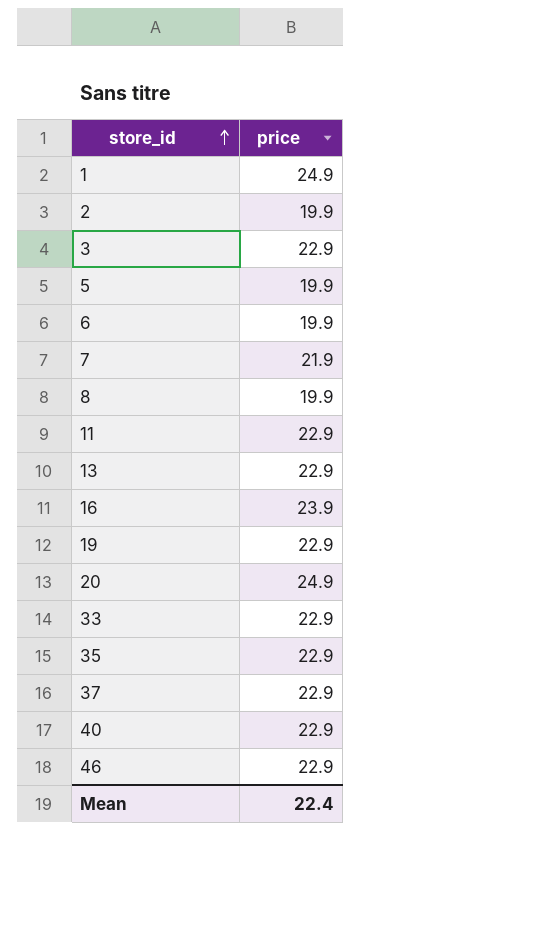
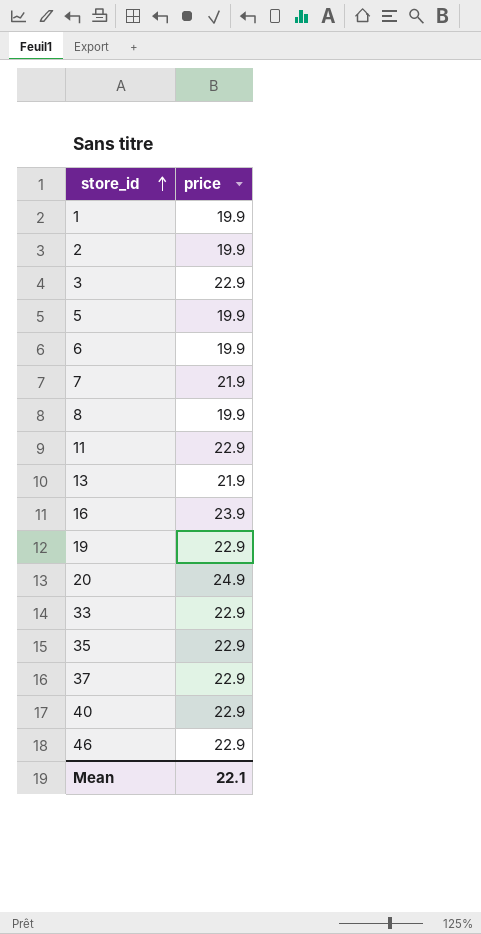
1 | price: 24.9 -> 19.9
13 | price: 22.9 -> 21.9
Mean | price: 22.4 -> 22.1

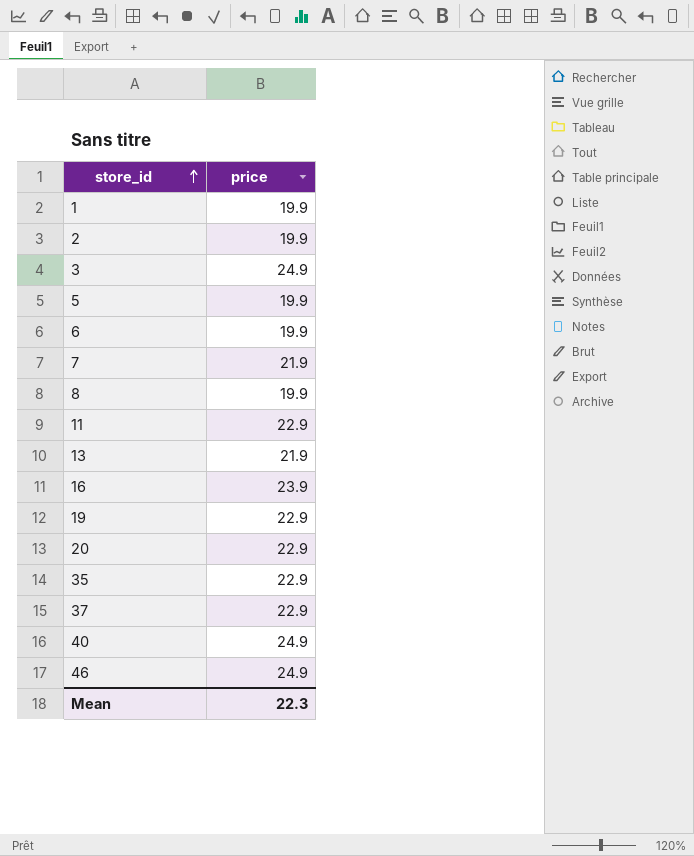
row 33: 22.9 -> none
3 | price: 22.9 -> 24.9
20 | price: 24.9 -> 22.9
40 | price: 22.9 -> 24.9
46 | price: 22.9 -> 24.9
Mean | price: 22.1 -> 22.3

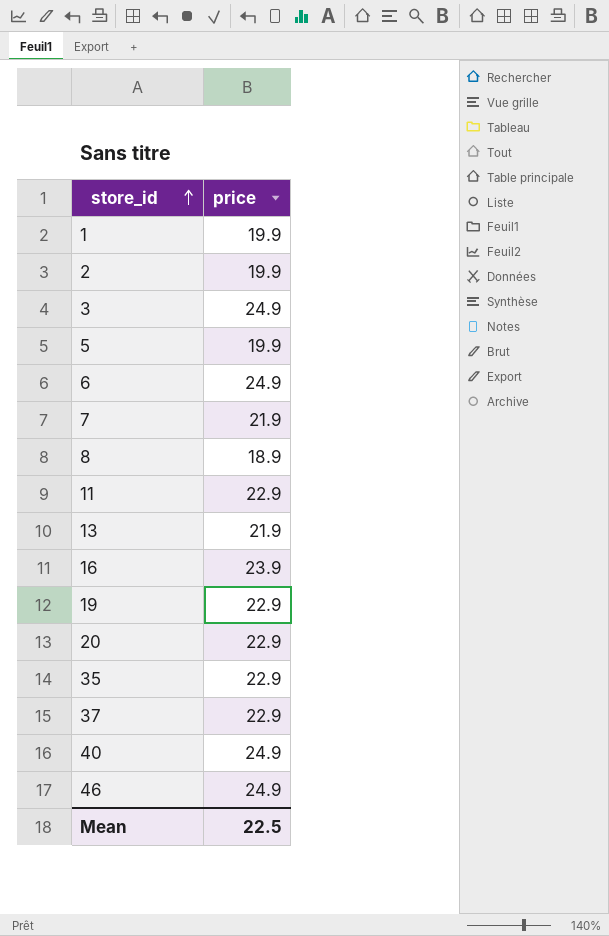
6 | price: 19.9 -> 24.9
8 | price: 19.9 -> 18.9
Mean | price: 22.3 -> 22.5

